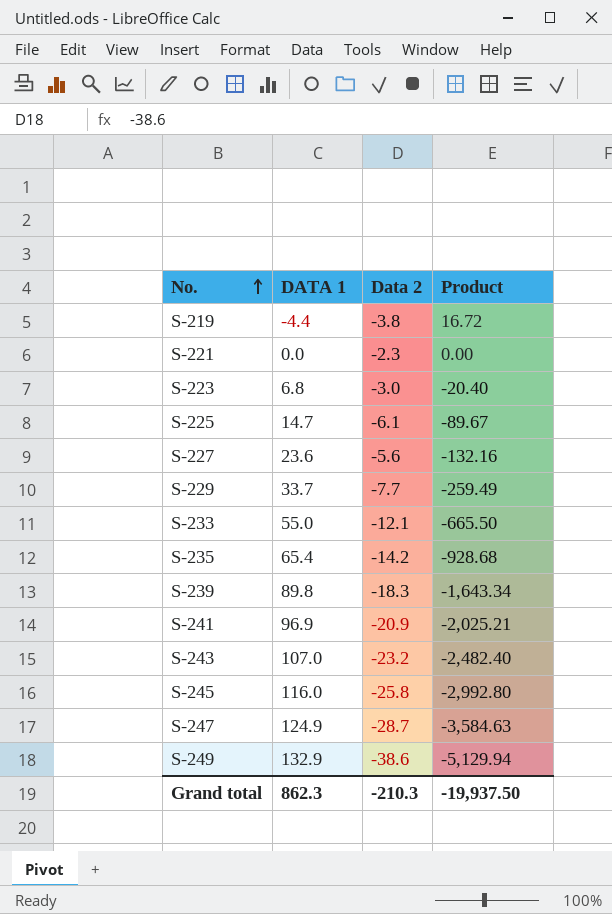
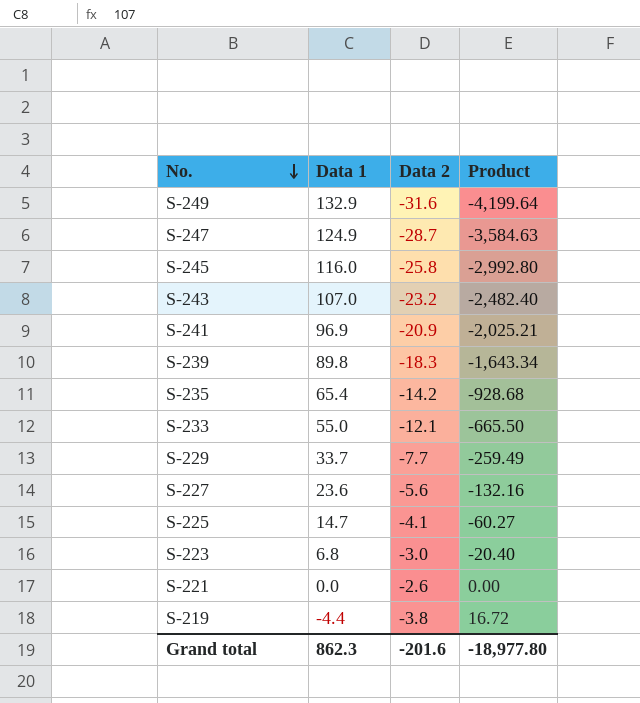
row order: No. ascending -> No. descending
column name: DATA 1 -> Data 1
S-249 | Data 2: -38.6 -> -31.6
S-249 | Product: -5,129.94 -> -4,199.64
S-225 | Data 2: -6.1 -> -4.1
S-225 | Product: -89.67 -> -60.27
S-221 | Data 2: -2.3 -> -2.6
Grand total | Data 2: -210.3 -> -201.6
Grand total | Product: -19,937.50 -> -18,977.80

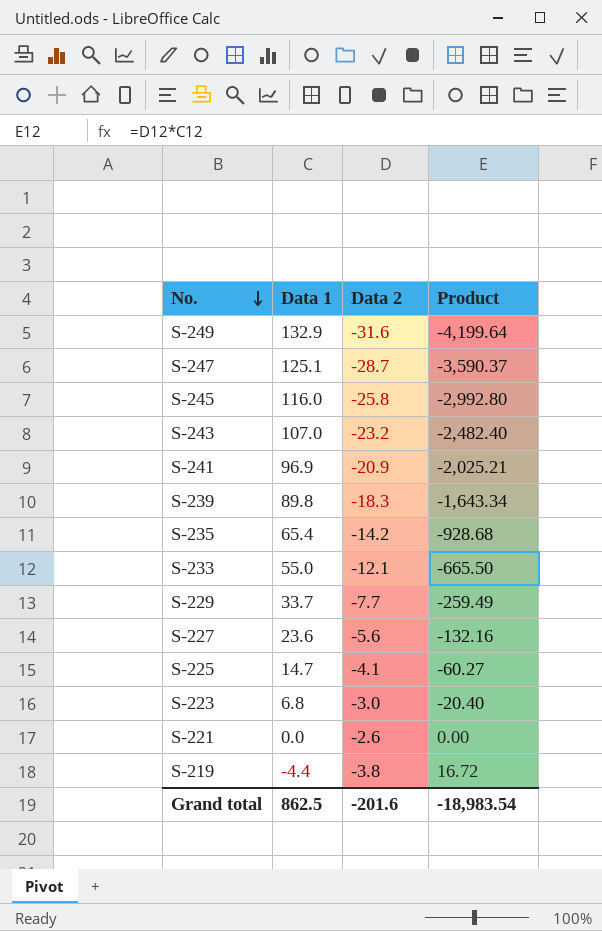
S-247 | Data 1: 124.9 -> 125.1
S-247 | Product: -3,584.63 -> -3,590.37
Grand total | Data 1: 862.3 -> 862.5
Grand total | Product: -18,977.80 -> -18,983.54

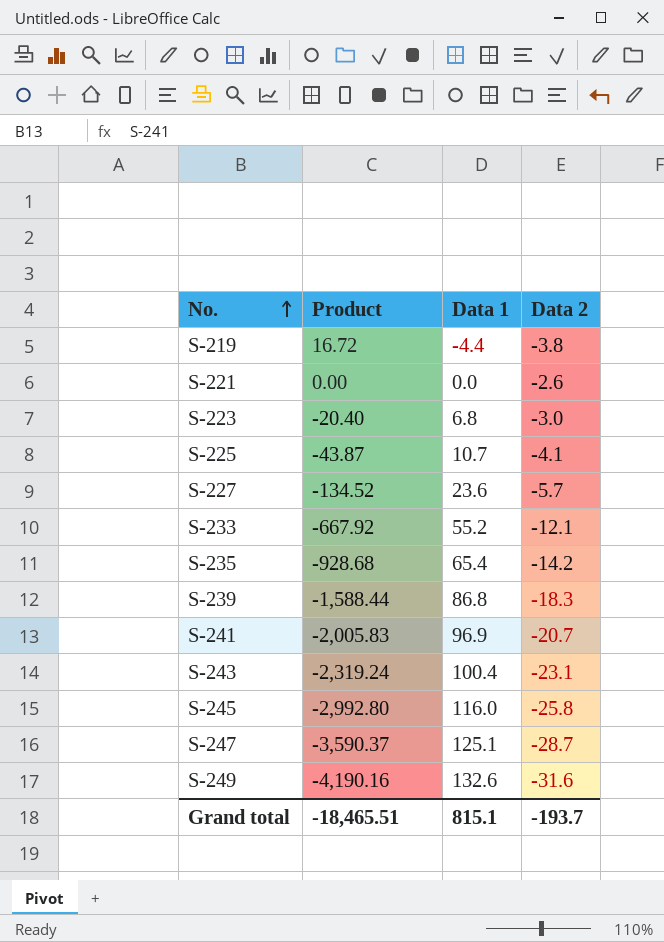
row order: No. descending -> No. ascending
column Product | position: 4 -> 2
row S-229: 33.7 | -7.7 | -259.49 -> none
S-225 | Product: -60.27 -> -43.87
S-225 | Data 1: 14.7 -> 10.7
S-227 | Product: -132.16 -> -134.52
S-227 | Data 2: -5.6 -> -5.7
S-233 | Product: -665.50 -> -667.92
S-233 | Data 1: 55.0 -> 55.2
S-239 | Product: -1,643.34 -> -1,588.44
S-239 | Data 1: 89.8 -> 86.8
S-241 | Product: -2,025.21 -> -2,005.83
S-241 | Data 2: -20.9 -> -20.7
S-243 | Product: -2,482.40 -> -2,319.24
S-243 | Data 1: 107.0 -> 100.4
S-243 | Data 2: -23.2 -> -23.1
S-249 | Product: -4,199.64 -> -4,190.16
S-249 | Data 1: 132.9 -> 132.6
Grand total | Product: -18,983.54 -> -18,465.51
Grand total | Data 1: 862.5 -> 815.1
Grand total | Data 2: -201.6 -> -193.7

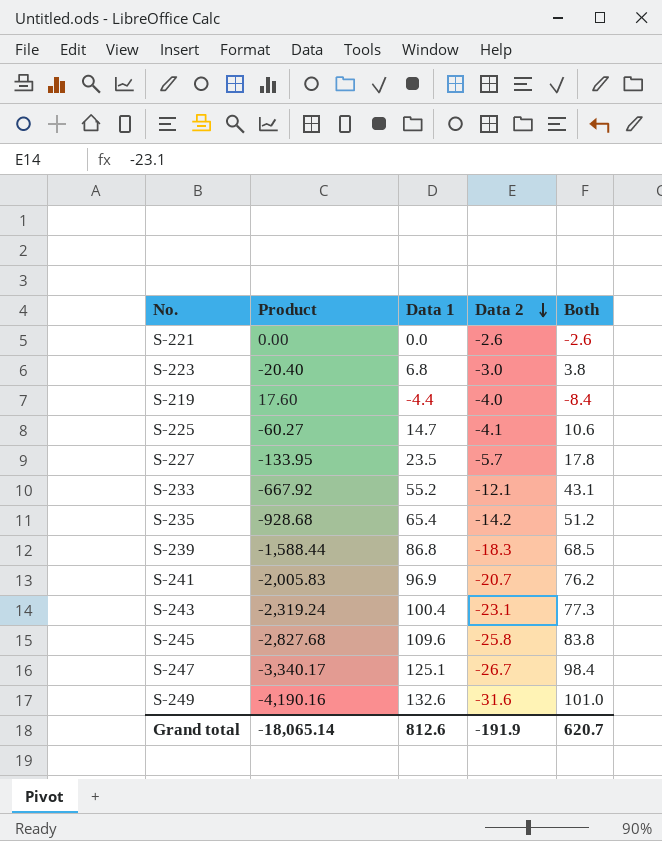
row order: No. ascending -> Data 2 descending
column Both | formula: none -> [Data 1] + [Data 2]
S-219 | Product: 16.72 -> 17.60
S-219 | Data 2: -3.8 -> -4.0
S-225 | Product: -43.87 -> -60.27
S-225 | Data 1: 10.7 -> 14.7
S-227 | Product: -134.52 -> -133.95
S-227 | Data 1: 23.6 -> 23.5
S-245 | Product: -2,992.80 -> -2,827.68
S-245 | Data 1: 116.0 -> 109.6
S-247 | Product: -3,590.37 -> -3,340.17
S-247 | Data 2: -28.7 -> -26.7
Grand total | Product: -18,465.51 -> -18,065.14
Grand total | Data 1: 815.1 -> 812.6
Grand total | Data 2: -193.7 -> -191.9

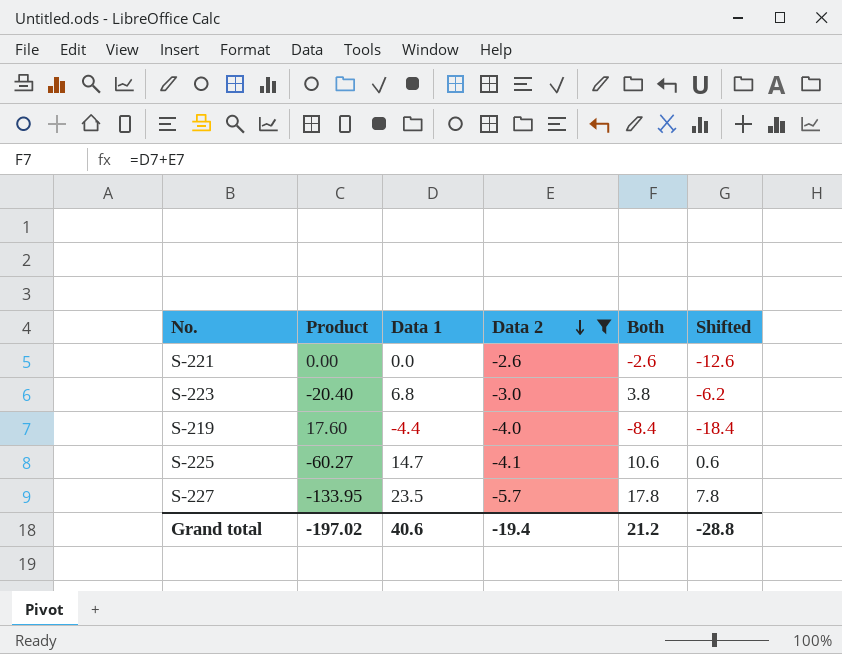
filter: none -> Data 2 >= -5.7
column Shifted | formula: none -> [Both] - 10
Grand total | Product: -18,065.14 -> -197.02
Grand total | Data 1: 812.6 -> 40.6
Grand total | Data 2: -191.9 -> -19.4
Grand total | Both: 620.7 -> 21.2

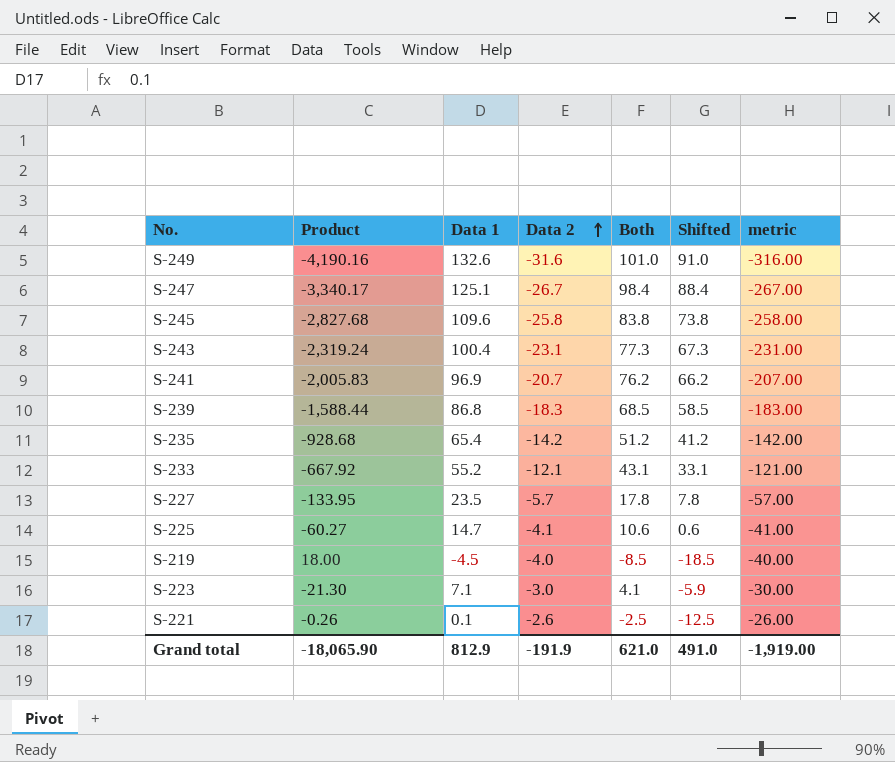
filter: Data 2 >= -5.7 -> none
row order: Data 2 descending -> Data 2 ascending
column metric | formula: none -> [Data 2] * 10
S-219 | Product: 17.60 -> 18.00
S-219 | Data 1: -4.4 -> -4.5
S-219 | Both: -8.4 -> -8.5
S-219 | Shifted: -18.4 -> -18.5
S-223 | Product: -20.40 -> -21.30
S-223 | Data 1: 6.8 -> 7.1
S-223 | Both: 3.8 -> 4.1
S-223 | Shifted: -6.2 -> -5.9
S-221 | Product: 0.00 -> -0.26
S-221 | Data 1: 0.0 -> 0.1
S-221 | Both: -2.6 -> -2.5
S-221 | Shifted: -12.6 -> -12.5
Grand total | Product: -197.02 -> -18,065.90
Grand total | Data 1: 40.6 -> 812.9
Grand total | Data 2: -19.4 -> -191.9
Grand total | Both: 21.2 -> 621.0
Grand total | Shifted: -28.8 -> 491.0

